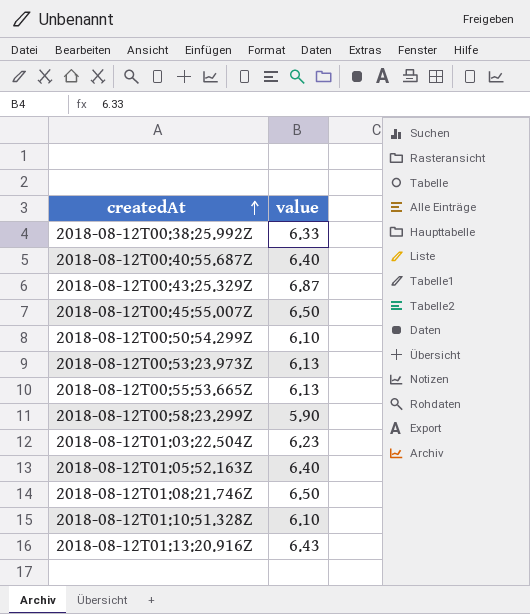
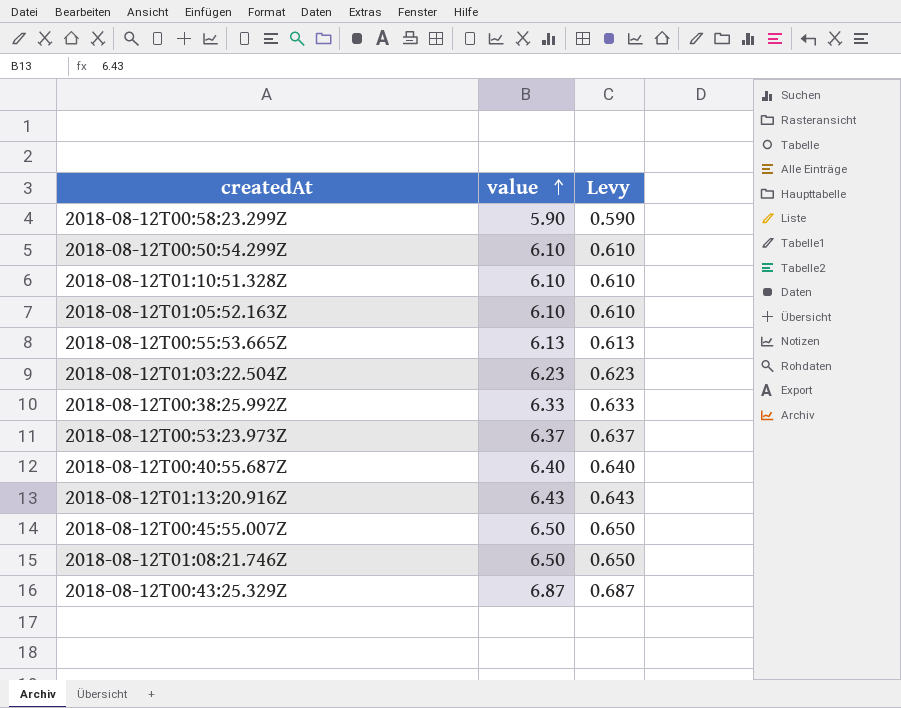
row order: createdAt ascending -> value ascending
column Levy | formula: none -> [value] * 0.1
2018-08-12T01:05:52.163Z | value: 6.40 -> 6.10
2018-08-12T00:53:23.973Z | value: 6.13 -> 6.37

